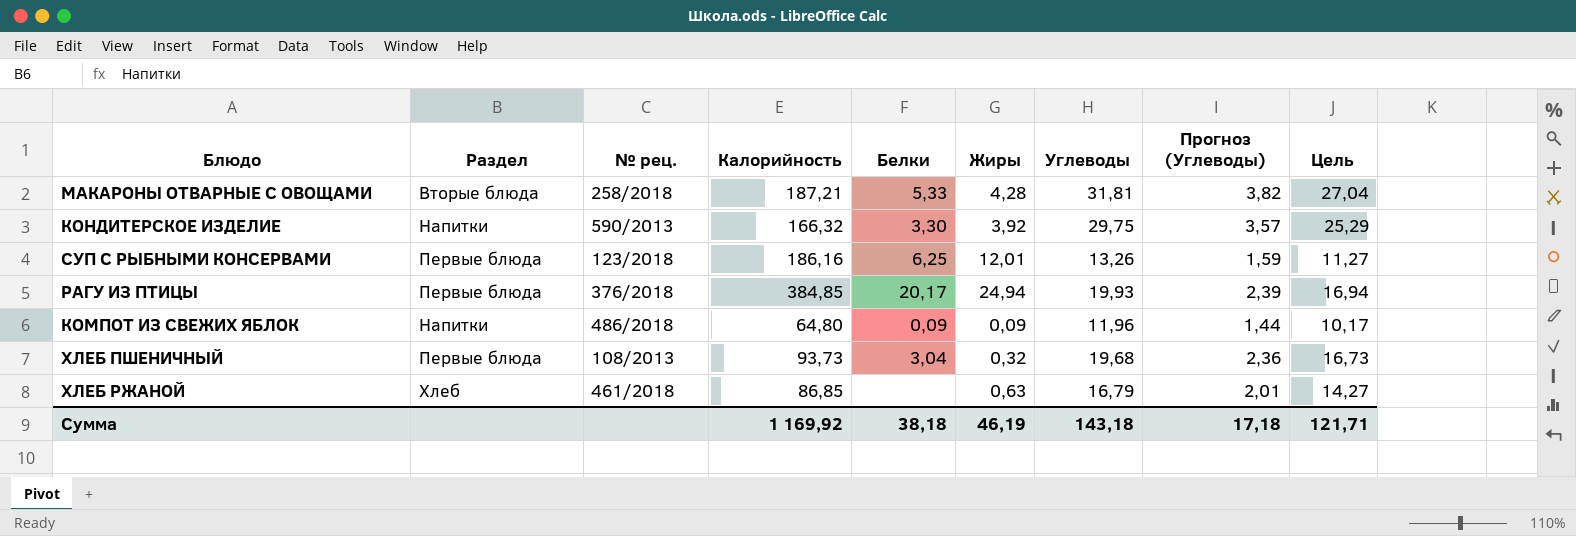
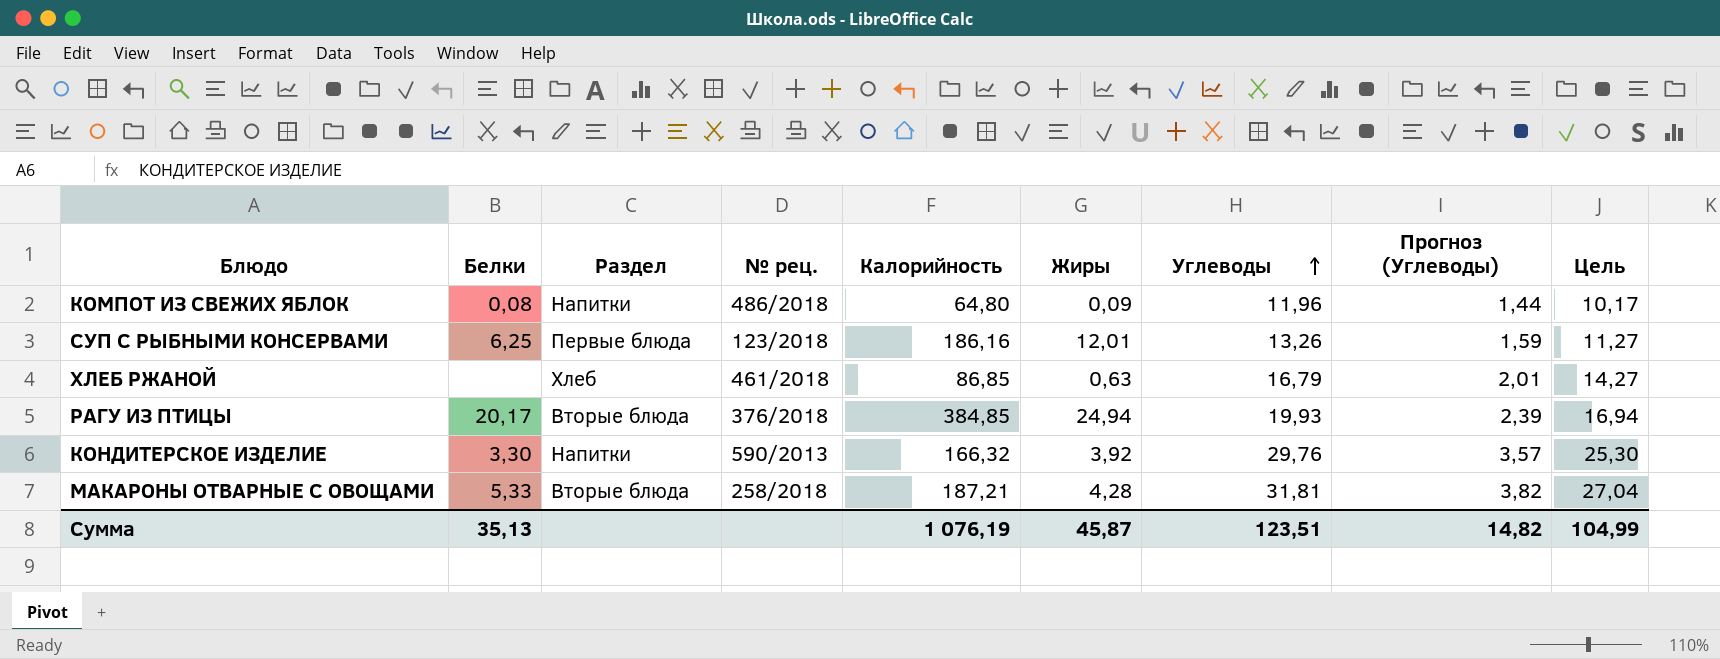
row order: none -> Углеводы ascending
column Белки | position: 5 -> 2
row ХЛЕБ ПШЕНИЧНЫЙ: Первые блюда | 108/2013 | 93,73 | 3,04 | 0,32 | 19,68 | 2,36 | 16,73 -> none
КОМПОТ ИЗ СВЕЖИХ ЯБЛОК | Белки: 0,09 -> 0,08
РАГУ ИЗ ПТИЦЫ | Раздел: Первые блюда -> Вторые блюда
КОНДИТЕРСКОЕ ИЗДЕЛИЕ | Углеводы: 29,75 -> 29,76
КОНДИТЕРСКОЕ ИЗДЕЛИЕ | Цель: 25,29 -> 25,30
Сумма | Белки: 38,18 -> 35,13
Сумма | Калорийность: 1 169,92 -> 1 076,19
Сумма | Жиры: 46,19 -> 45,87
Сумма | Углеводы: 143,18 -> 123,51
Сумма | Прогноз (Углеводы): 17,18 -> 14,82
Сумма | Цель: 121,71 -> 104,99

